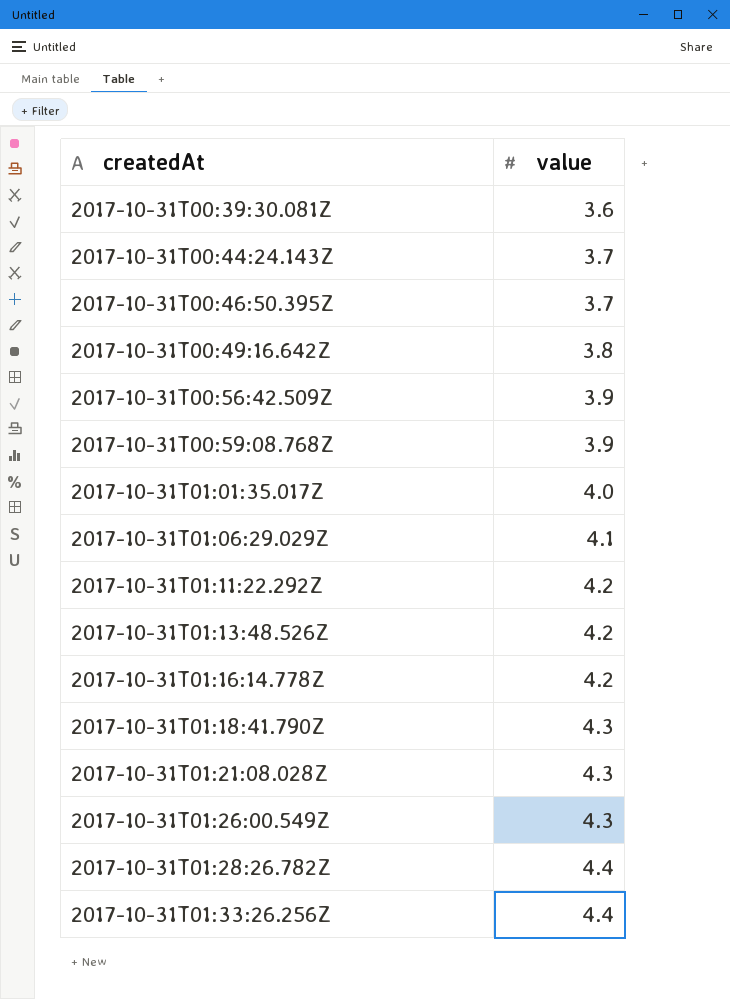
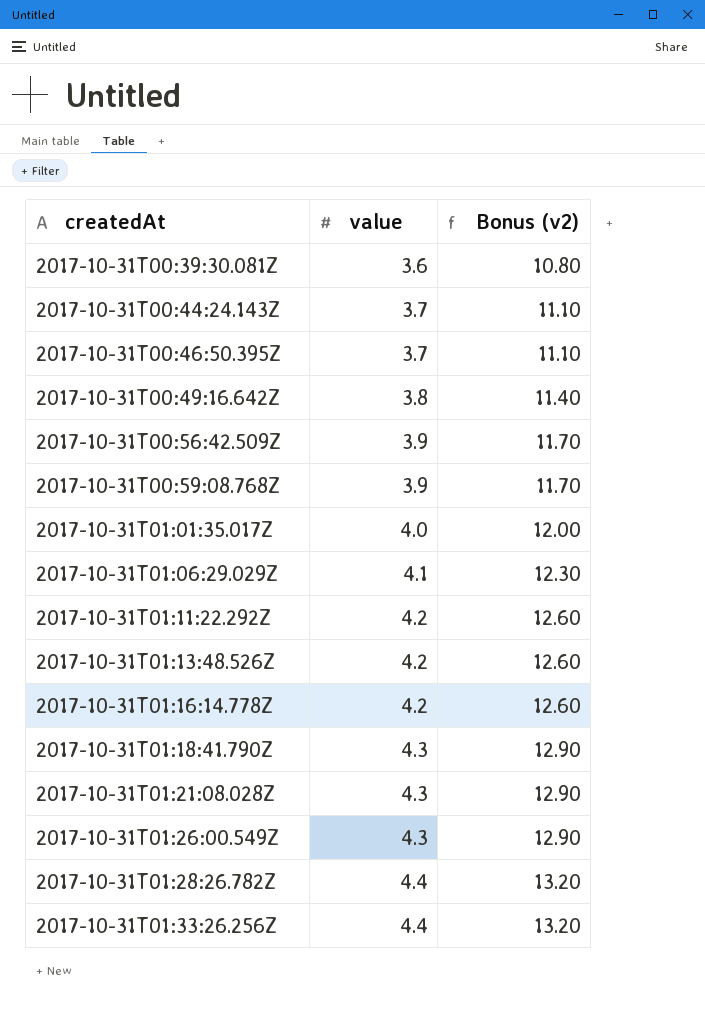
column Bonus (v2) | formula: none -> [value] * 3

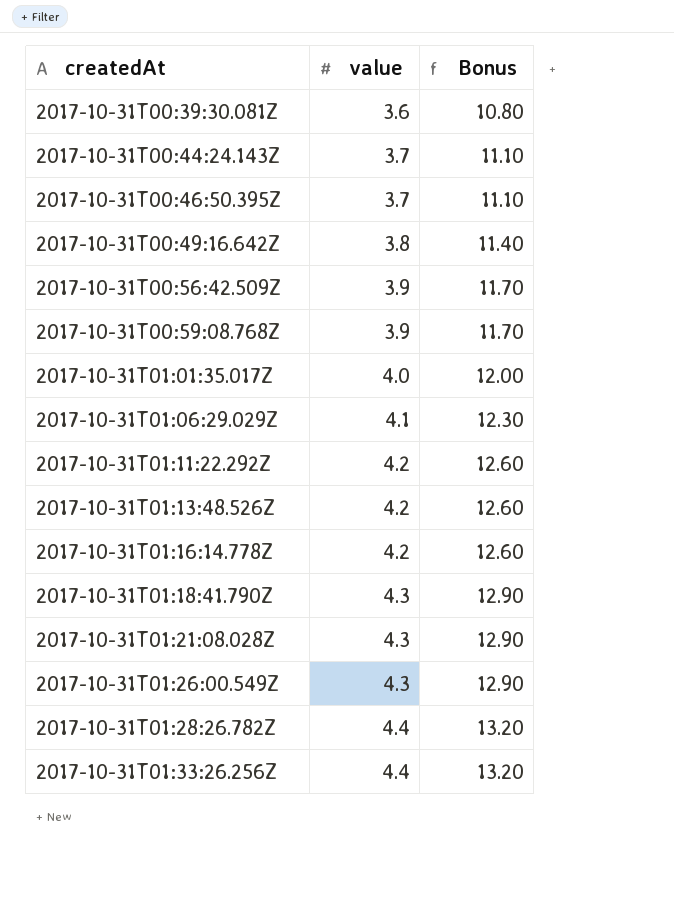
column name: Bonus (v2) -> Bonus

